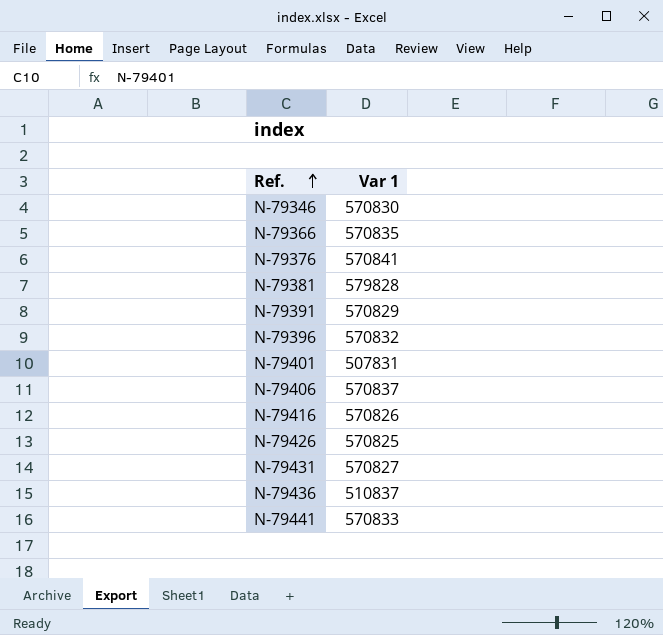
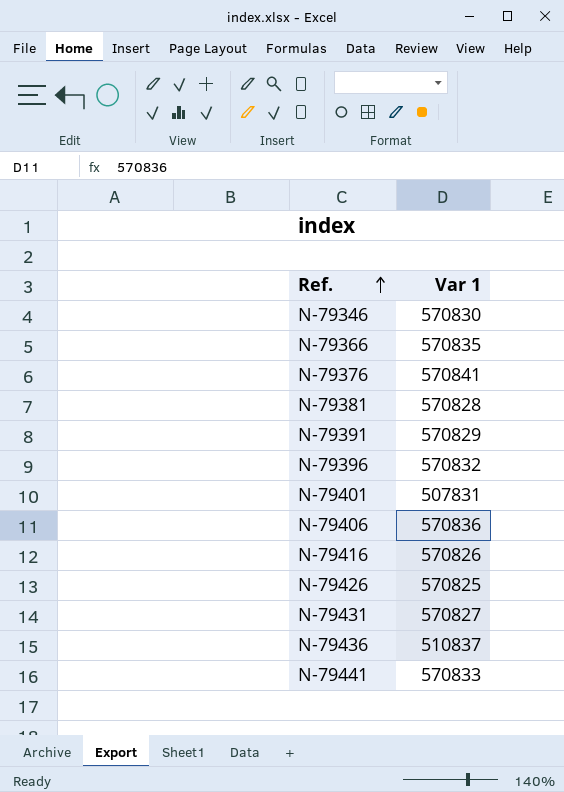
N-79381 | Var 1: 579828 -> 570828
N-79406 | Var 1: 570837 -> 570836

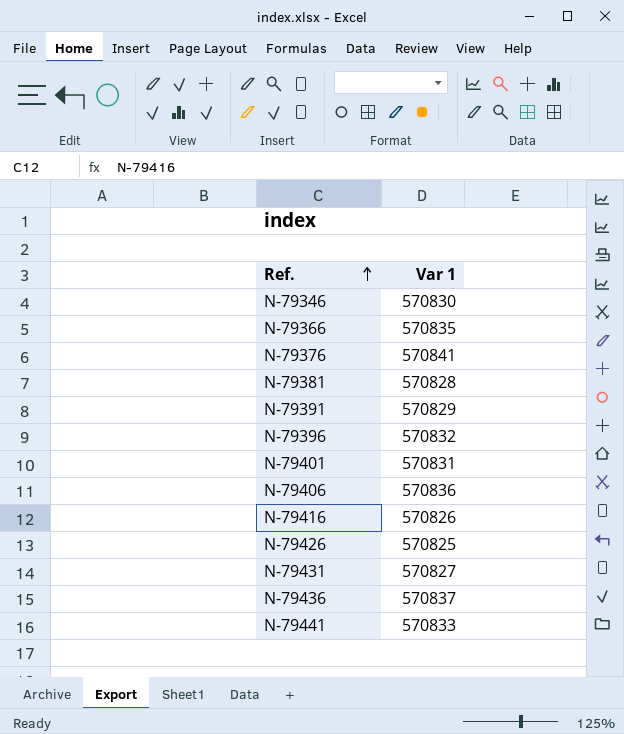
N-79401 | Var 1: 507831 -> 570831
N-79436 | Var 1: 510837 -> 570837

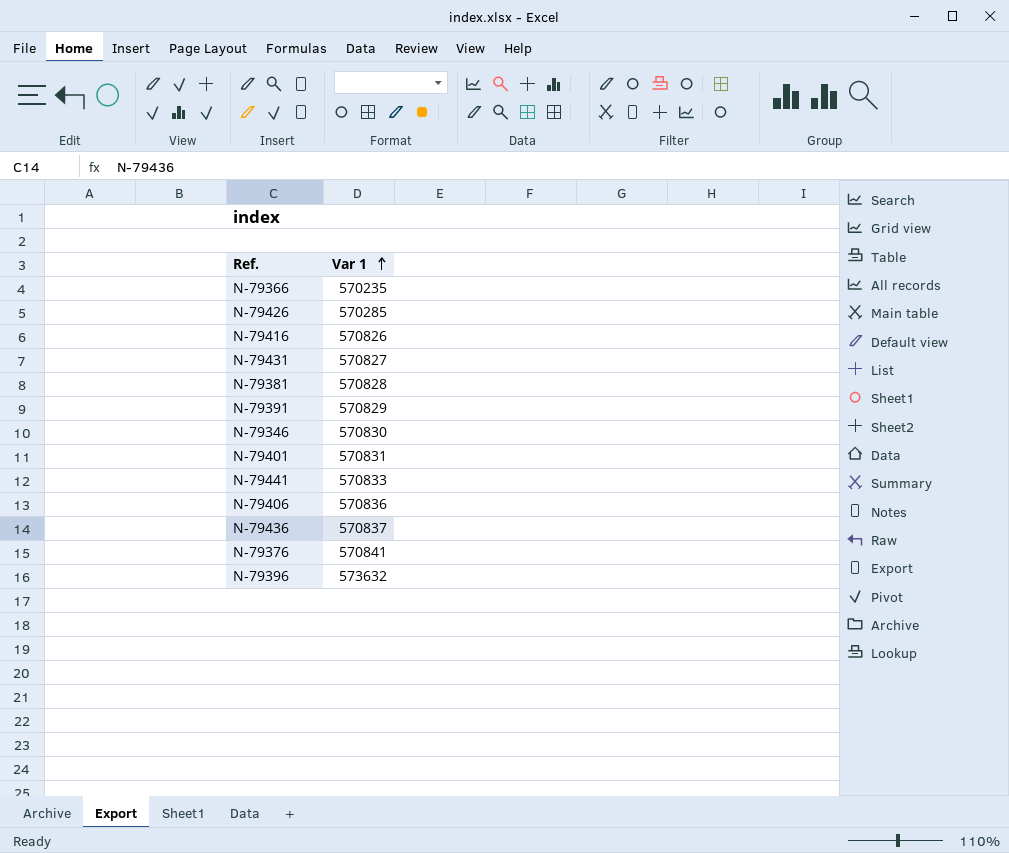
row order: Ref. ascending -> Var 1 ascending
N-79366 | Var 1: 570835 -> 570235
N-79426 | Var 1: 570825 -> 570285
N-79396 | Var 1: 570832 -> 573632

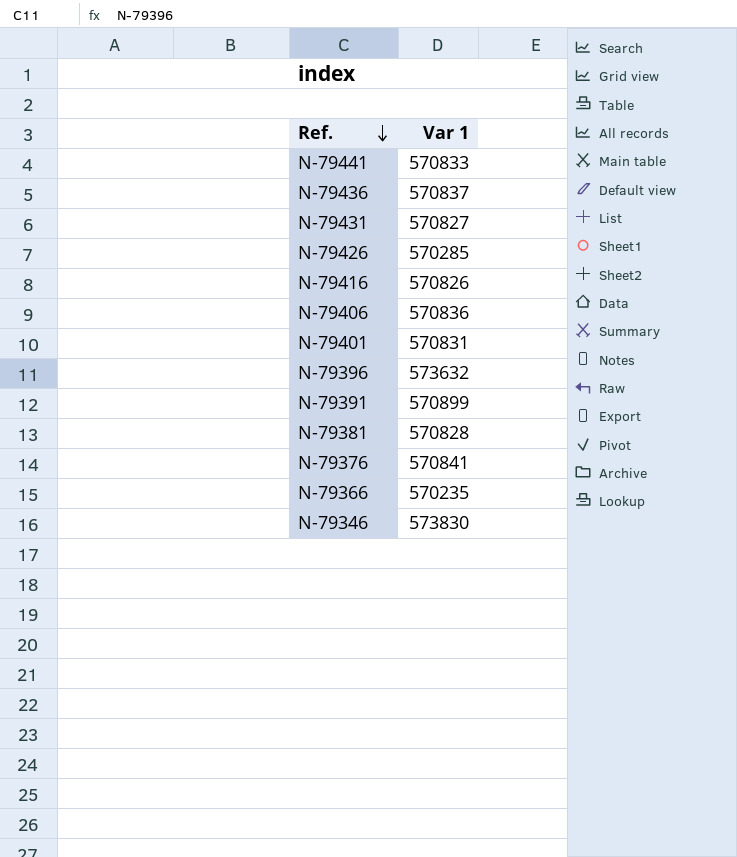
row order: Var 1 ascending -> Ref. descending
N-79391 | Var 1: 570829 -> 570899
N-79346 | Var 1: 570830 -> 573830

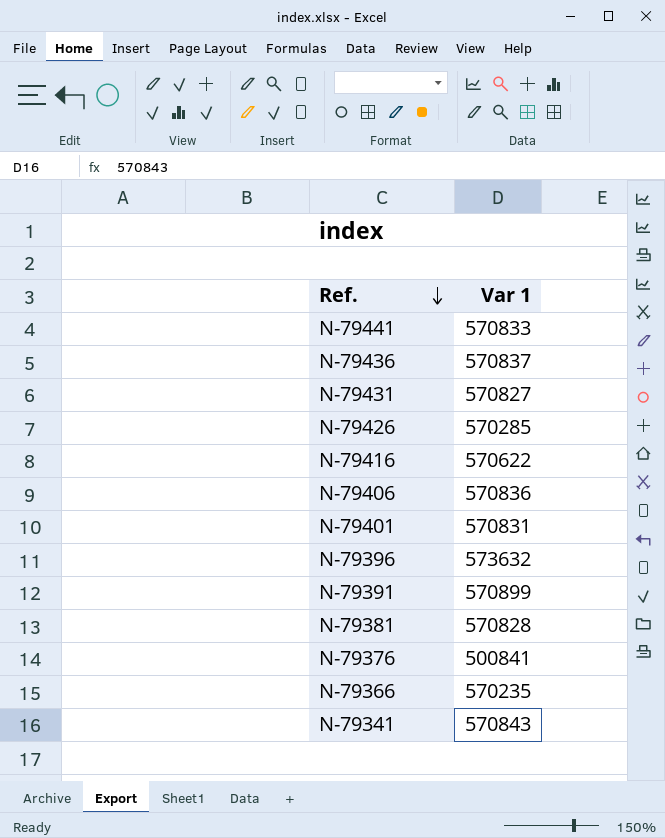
row N-79346: 573830 -> none
N-79416 | Var 1: 570826 -> 570622
N-79376 | Var 1: 570841 -> 500841
row N-79341: none -> 570843

